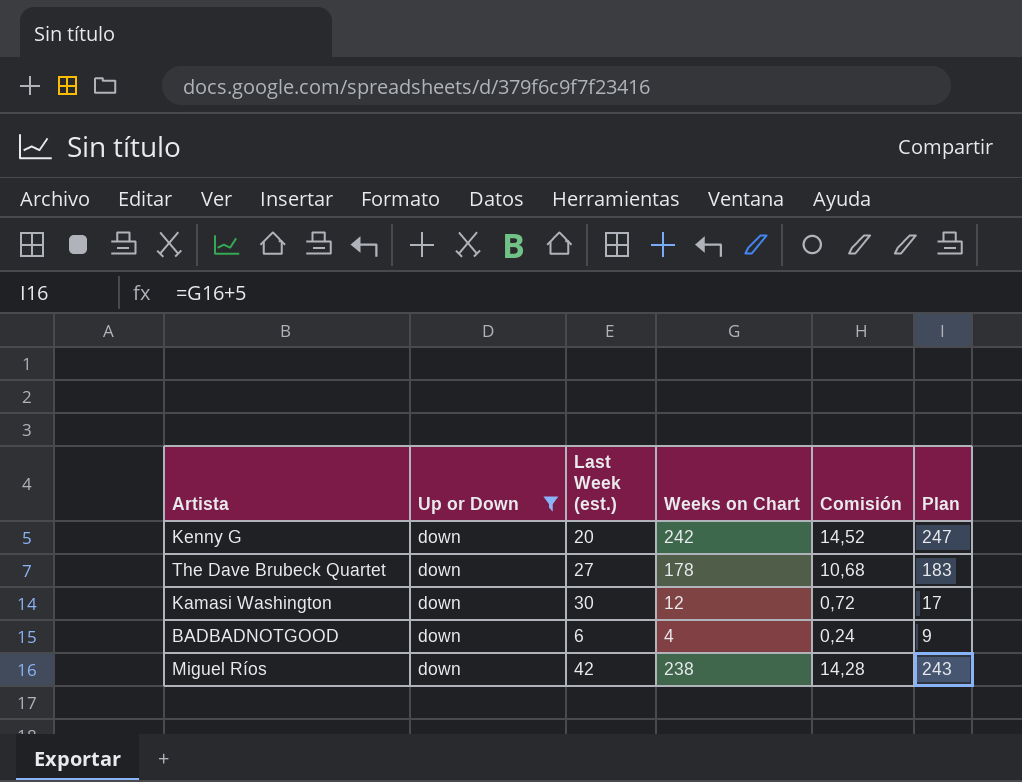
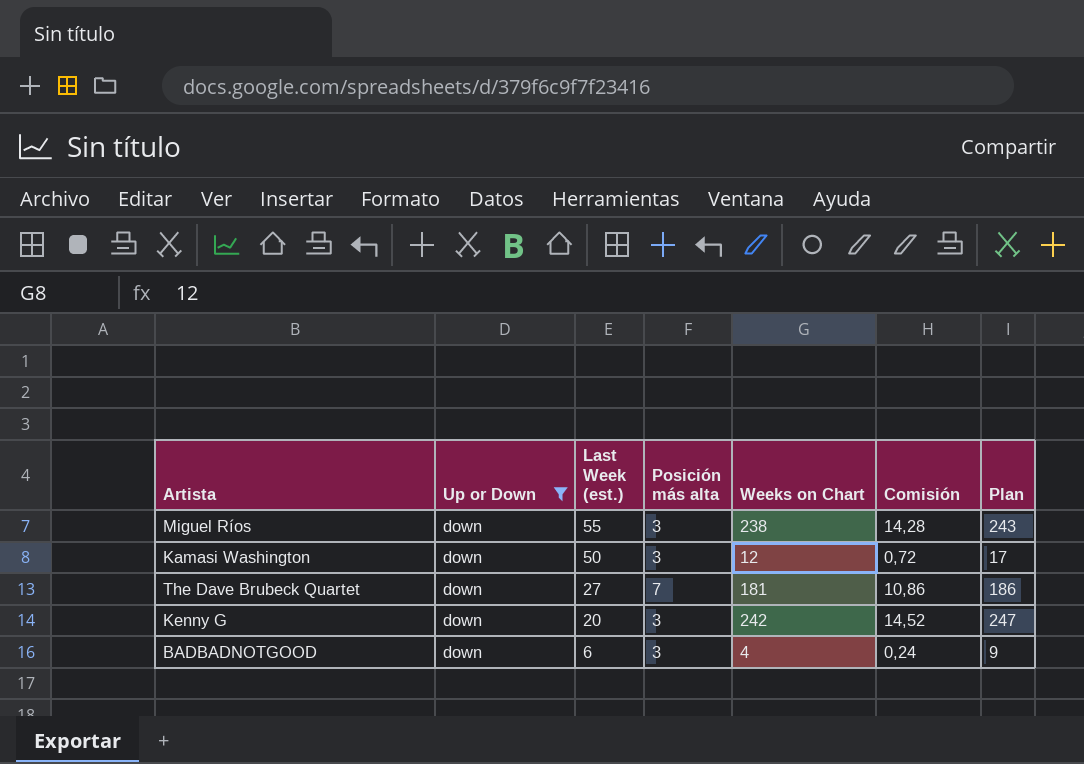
row order: none -> Last Week (est.) descending
column Posición más alta | position: none -> 4
Miguel Ríos | Last Week (est.): 42 -> 55
Kamasi Washington | Last Week (est.): 30 -> 50
The Dave Brubeck Quartet | Weeks on Chart: 178 -> 181
The Dave Brubeck Quartet | Comisión: 10,68 -> 10,86
The Dave Brubeck Quartet | Plan: 183 -> 186

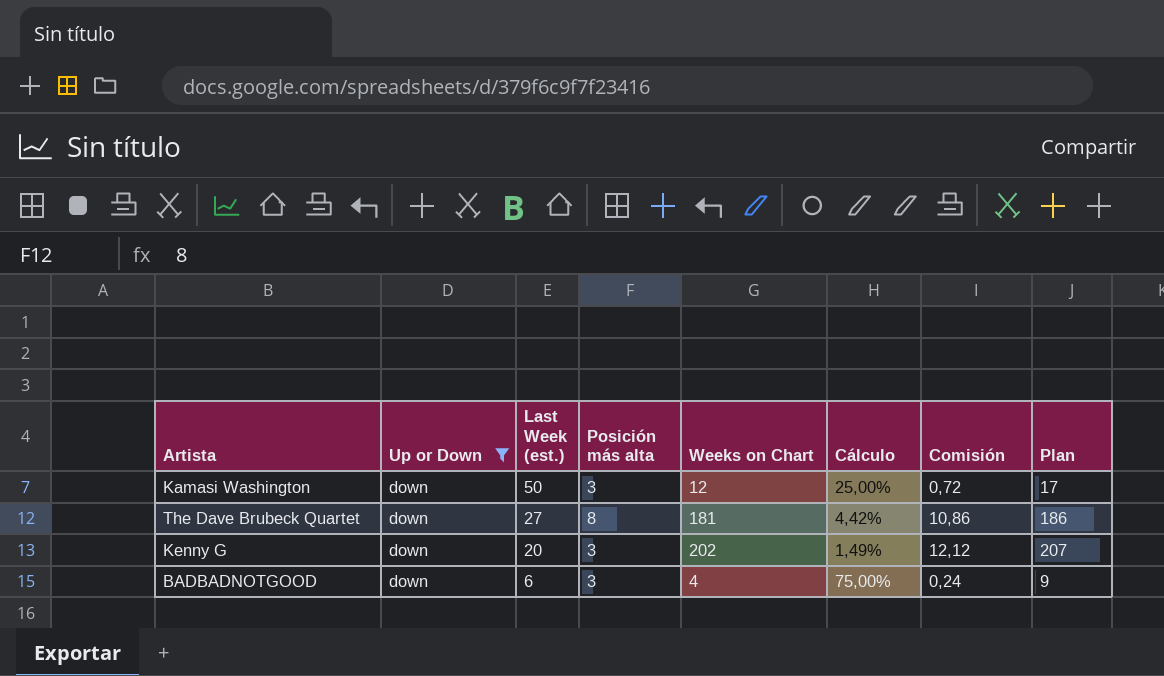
column Cálculo | formula: none -> [Posición más alta] / [Weeks on Chart]
row Miguel Ríos: down | 55 | 3 | 238 | 14,28 | 243 -> none
The Dave Brubeck Quartet | Posición más alta: 7 -> 8
Kenny G | Weeks on Chart: 242 -> 202
Kenny G | Comisión: 14,52 -> 12,12
Kenny G | Plan: 247 -> 207

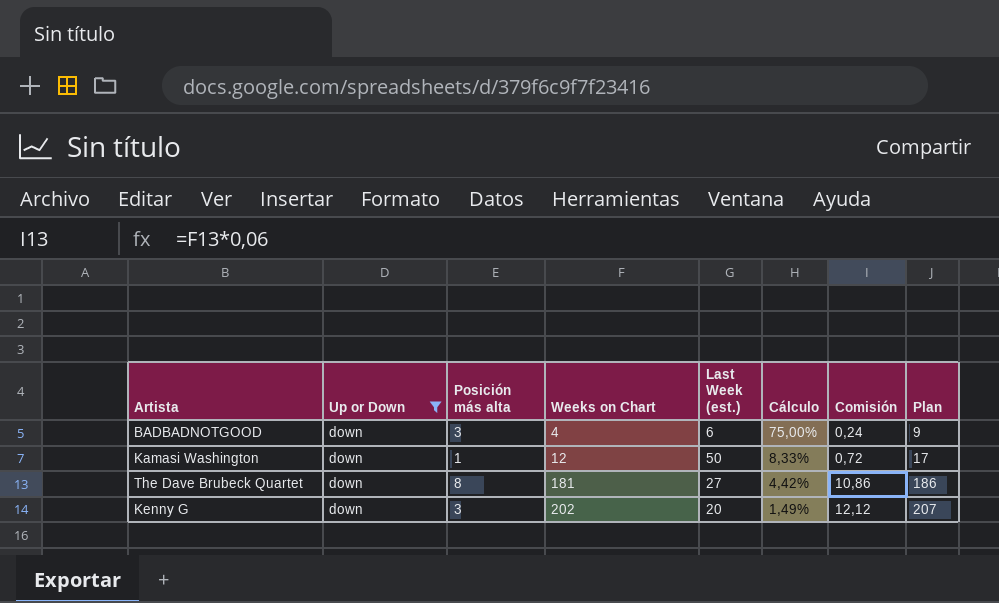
row order: Last Week (est.) descending -> Weeks on Chart ascending
column Last Week (est.) | position: 3 -> 5
Kamasi Washington | Posición más alta: 3 -> 1
Kamasi Washington | Cálculo: 25,00% -> 8,33%

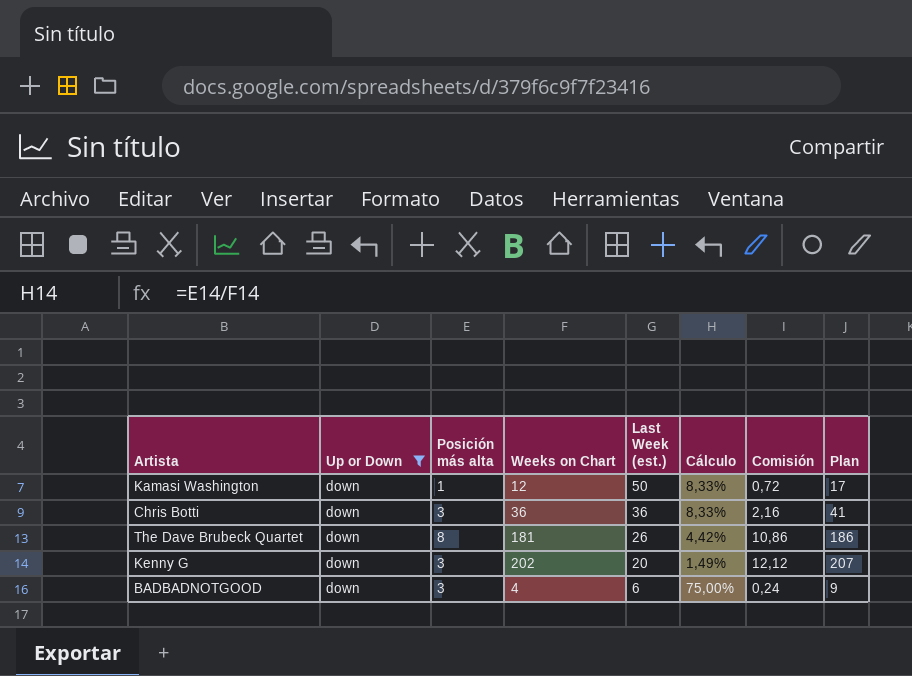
row order: Weeks on Chart ascending -> Last Week (est.) descending
row Chris Botti: none -> down | 3 | 36 | 36 | 8,33% | 2,16 | 41
The Dave Brubeck Quartet | Last Week (est.): 27 -> 26

